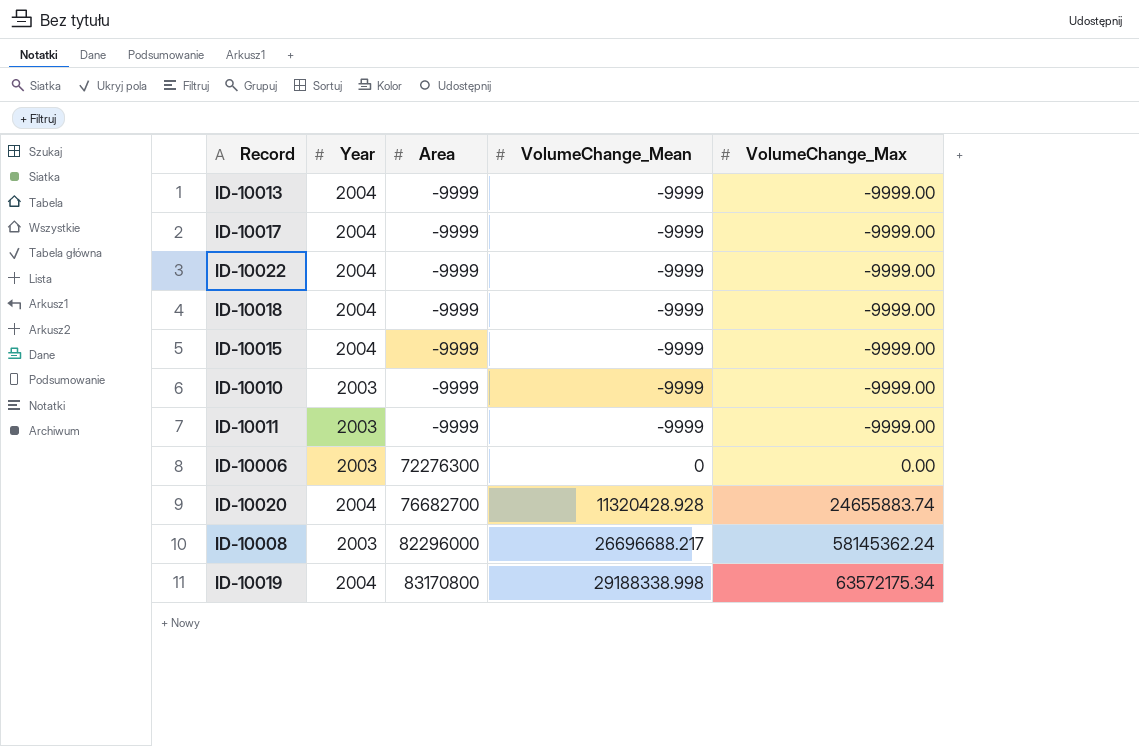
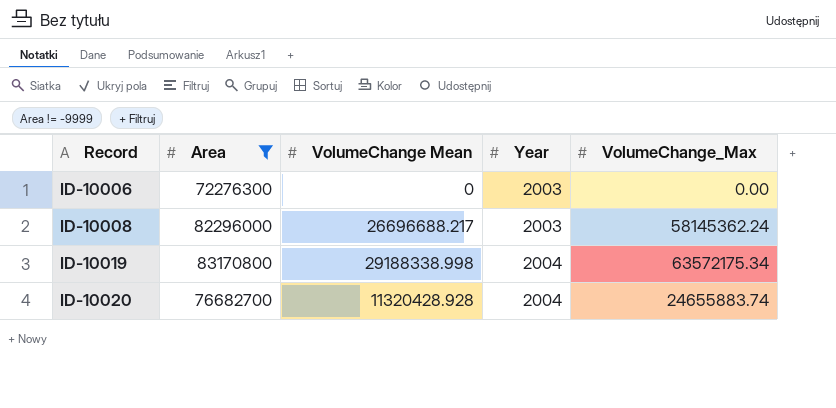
filter: none -> Area != -9999
row order: Area ascending -> Record ascending
column name: VolumeChange_Mean -> VolumeChange Mean
column Year | position: 2 -> 4

